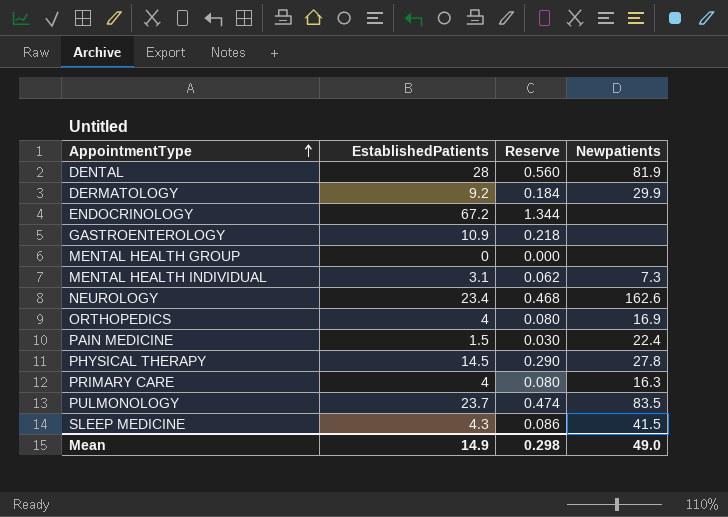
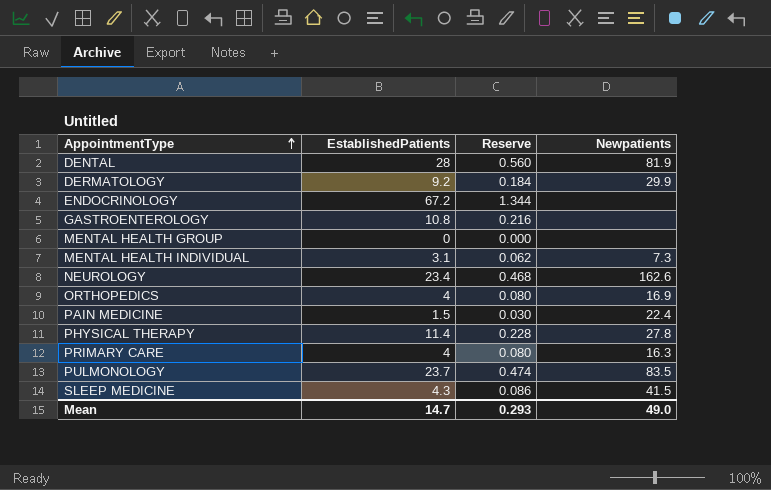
GASTROENTEROLOGY | EstablishedPatients: 10.9 -> 10.8
GASTROENTEROLOGY | Reserve: 0.218 -> 0.216
PHYSICAL THERAPY | EstablishedPatients: 14.5 -> 11.4
PHYSICAL THERAPY | Reserve: 0.290 -> 0.228
Mean | EstablishedPatients: 14.9 -> 14.7
Mean | Reserve: 0.298 -> 0.293

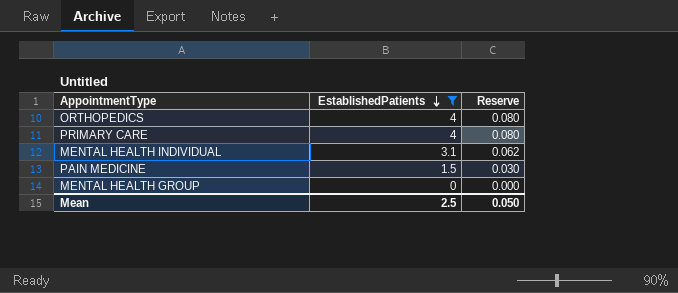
filter: none -> EstablishedPatients <= 4
row order: AppointmentType ascending -> EstablishedPatients descending
column Newpatients | position: 4 -> none
Mean | EstablishedPatients: 14.7 -> 2.5
Mean | Reserve: 0.293 -> 0.050

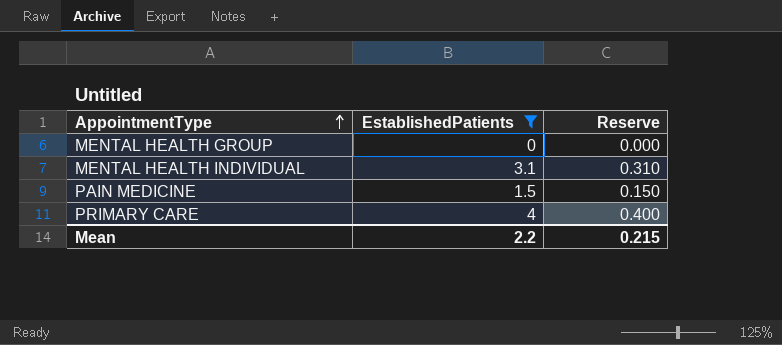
row order: EstablishedPatients descending -> AppointmentType ascending
column Reserve | formula: [EstablishedPatients] * 0.02 -> [EstablishedPatients] * 0.1
row ORTHOPEDICS: 4 | 0.080 -> none
Mean | EstablishedPatients: 2.5 -> 2.2
Mean | Reserve: 0.050 -> 0.215

